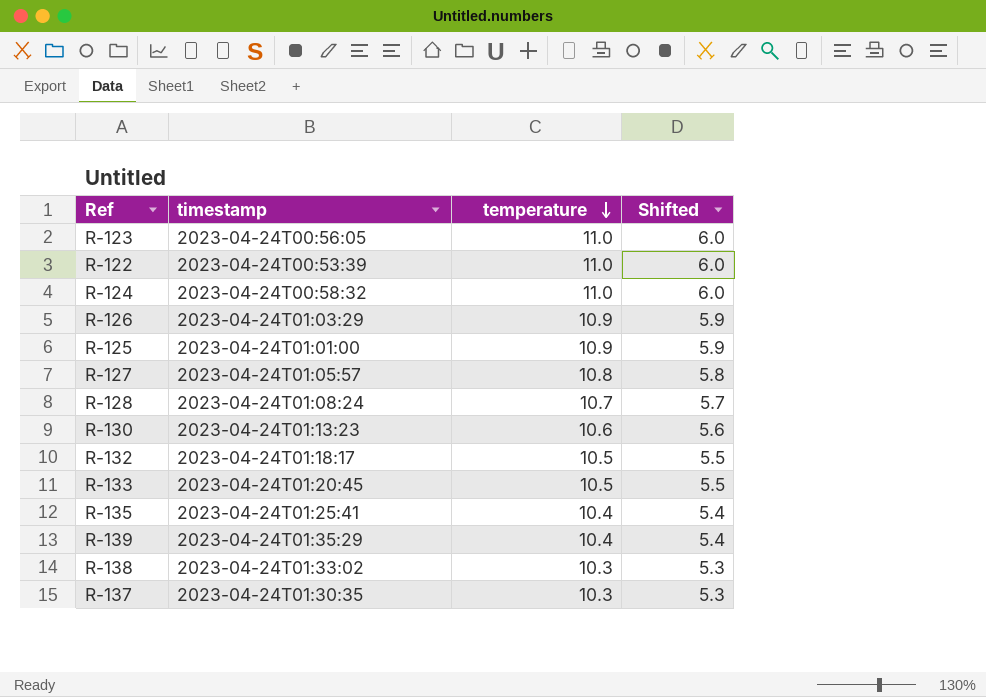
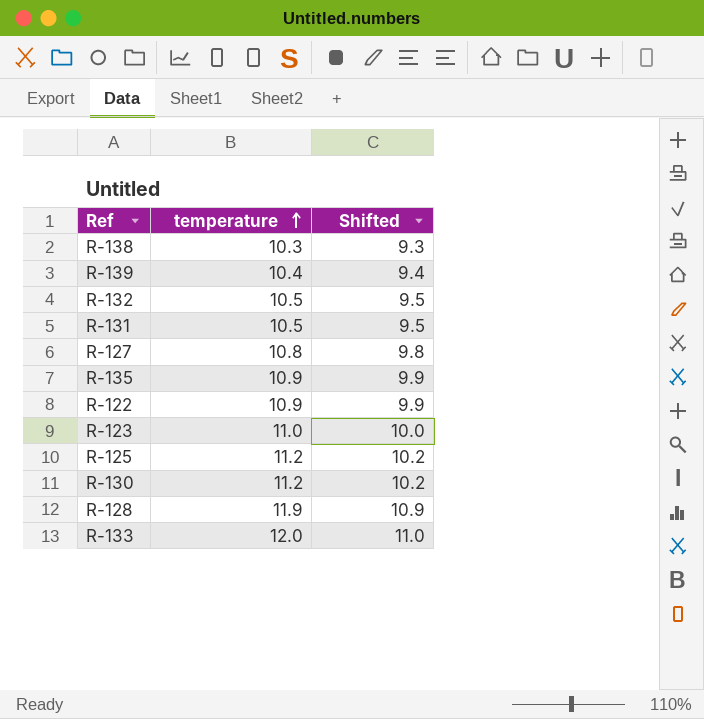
row order: temperature descending -> temperature ascending
column timestamp | position: 2 -> none
column Shifted | formula: [temperature] - 5 -> [temperature] - 1
row R-124: 2023-04-24T00:58:32 | 11.0 | 6.0 -> none
row R-126: 2023-04-24T01:03:29 | 10.9 | 5.9 -> none
row R-137: 2023-04-24T01:30:35 | 10.3 | 5.3 -> none
row R-131: none -> 10.5 | 9.5
R-135 | temperature: 10.4 -> 10.9
R-122 | temperature: 11.0 -> 10.9
R-125 | temperature: 10.9 -> 11.2
R-130 | temperature: 10.6 -> 11.2
R-128 | temperature: 10.7 -> 11.9
R-133 | temperature: 10.5 -> 12.0

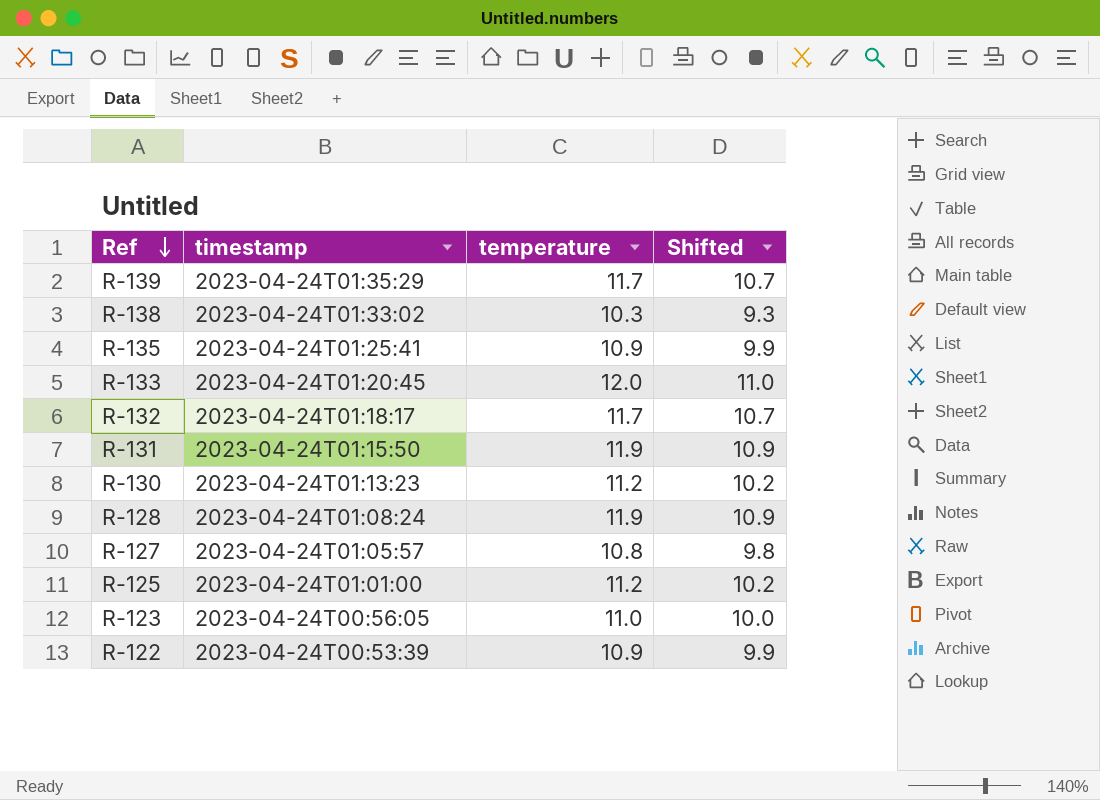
row order: temperature ascending -> Ref descending
column timestamp | position: none -> 2
R-139 | temperature: 10.4 -> 11.7
R-139 | Shifted: 9.4 -> 10.7
R-132 | temperature: 10.5 -> 11.7
R-132 | Shifted: 9.5 -> 10.7
R-131 | temperature: 10.5 -> 11.9
R-131 | Shifted: 9.5 -> 10.9

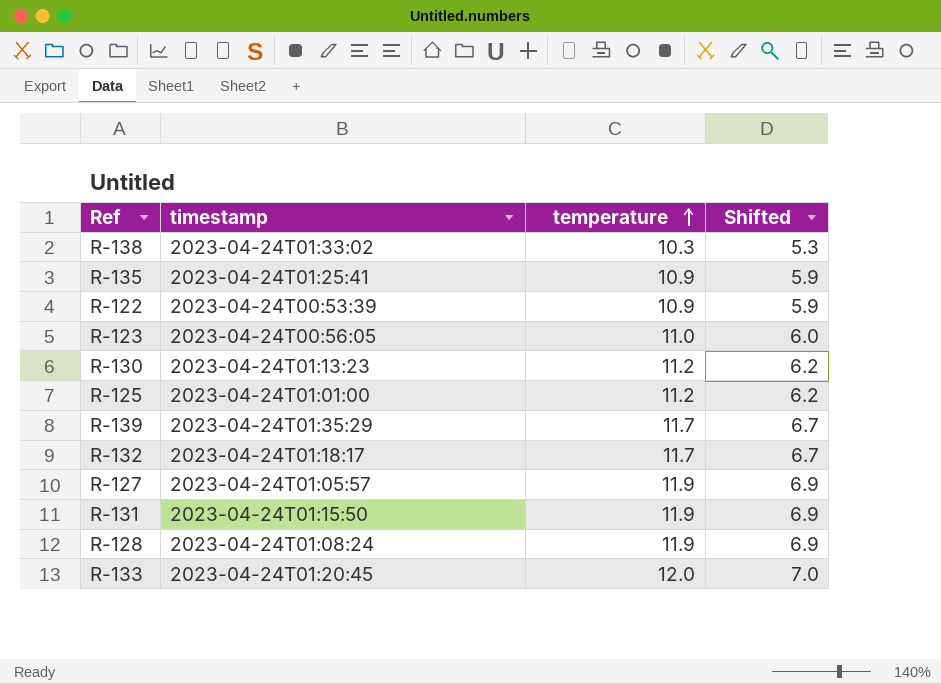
row order: Ref descending -> temperature ascending
column Shifted | formula: [temperature] - 1 -> [temperature] - 5
R-127 | temperature: 10.8 -> 11.9

